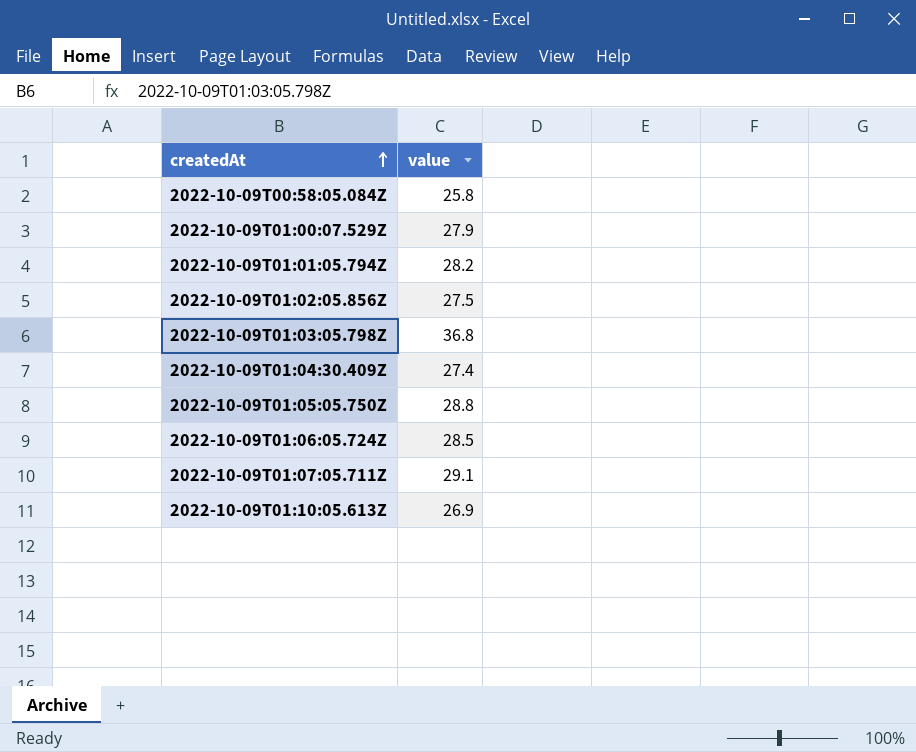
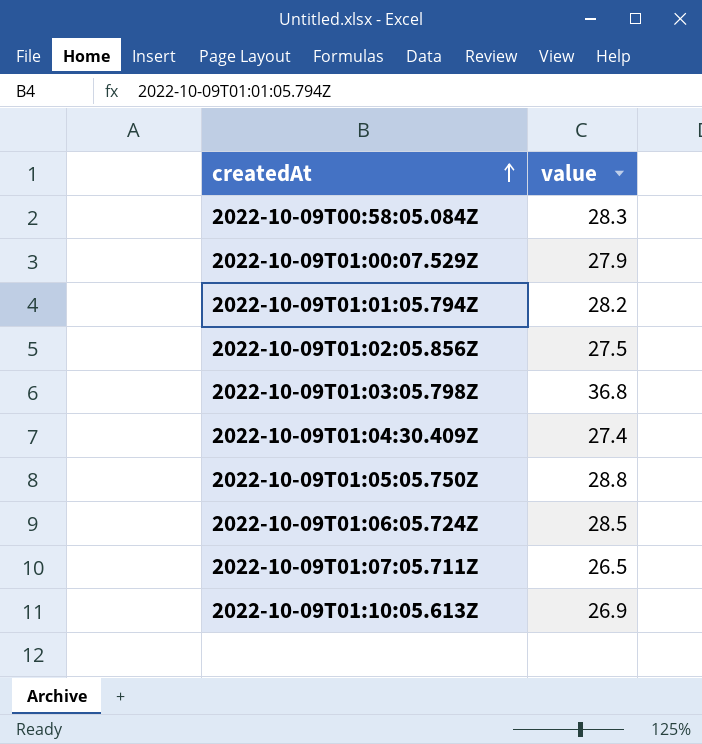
2022-10-09T00:58:05.084Z | value: 25.8 -> 28.3
2022-10-09T01:07:05.711Z | value: 29.1 -> 26.5

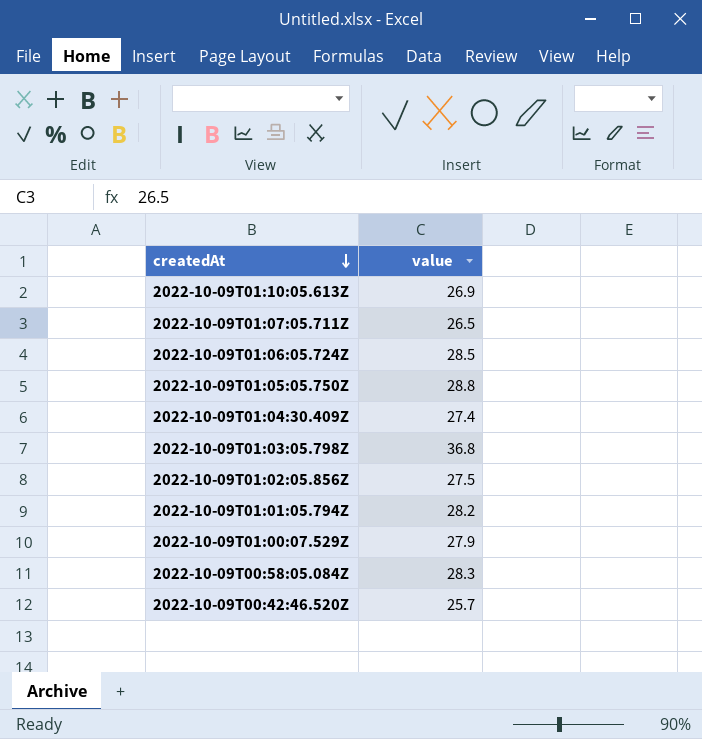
row order: createdAt ascending -> createdAt descending
row 2022-10-09T00:42:46.520Z: none -> 25.7

